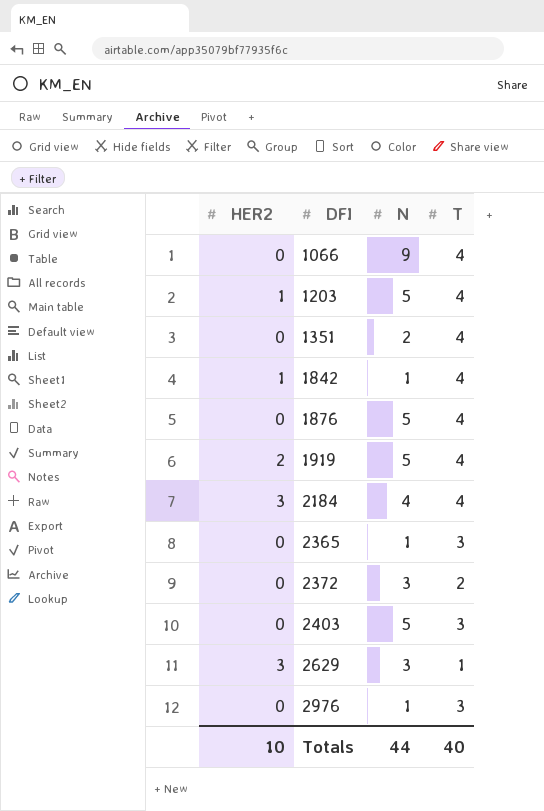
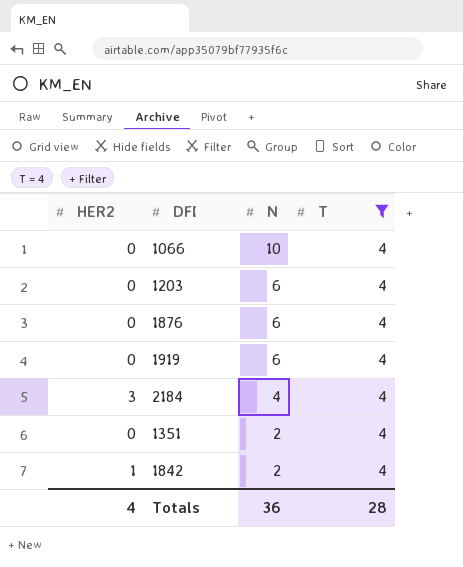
filter: none -> T = 4
row order: DFI ascending -> N descending
1066 | N: 9 -> 10
1203 | HER2: 1 -> 0
1203 | N: 5 -> 6
1876 | N: 5 -> 6
1919 | HER2: 2 -> 0
1919 | N: 5 -> 6
1842 | N: 1 -> 2
Totals | HER2: 10 -> 4
Totals | N: 44 -> 36
Totals | T: 40 -> 28

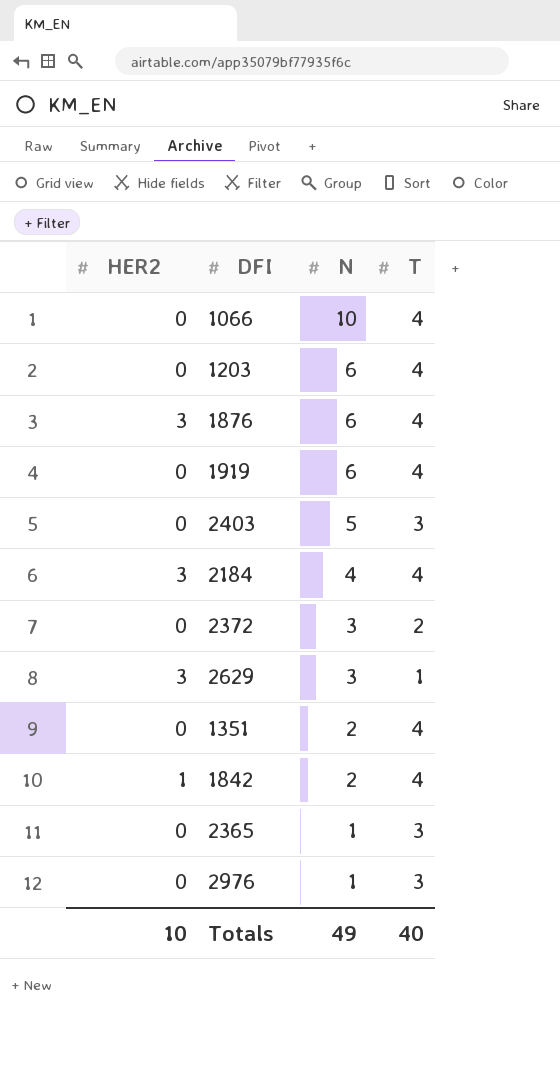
filter: T = 4 -> none
1876 | HER2: 0 -> 3
Totals | HER2: 4 -> 10
Totals | N: 36 -> 49
Totals | T: 28 -> 40

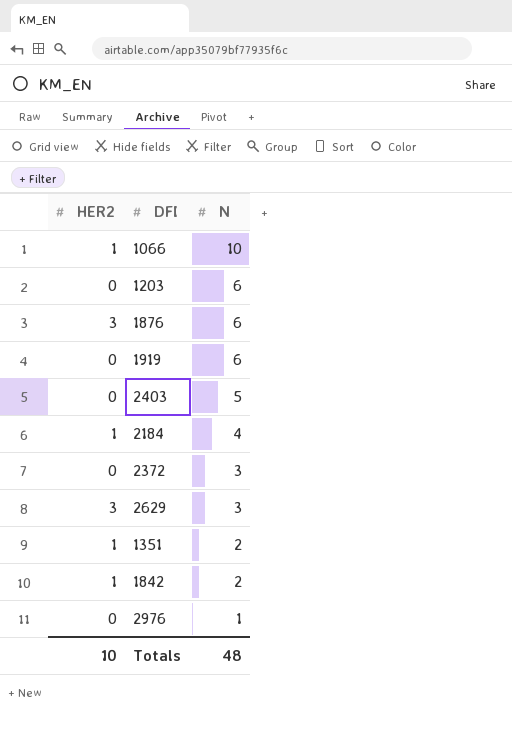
column T | position: 4 -> none
row 2365: 0 | 1 | 3 -> none
1066 | HER2: 0 -> 1
2184 | HER2: 3 -> 1
1351 | HER2: 0 -> 1
Totals | N: 49 -> 48

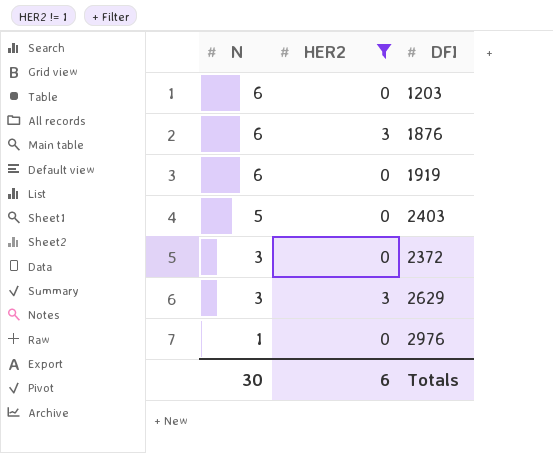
filter: none -> HER2 != 1
column N | position: 3 -> 1
Totals | N: 48 -> 30
Totals | HER2: 10 -> 6

